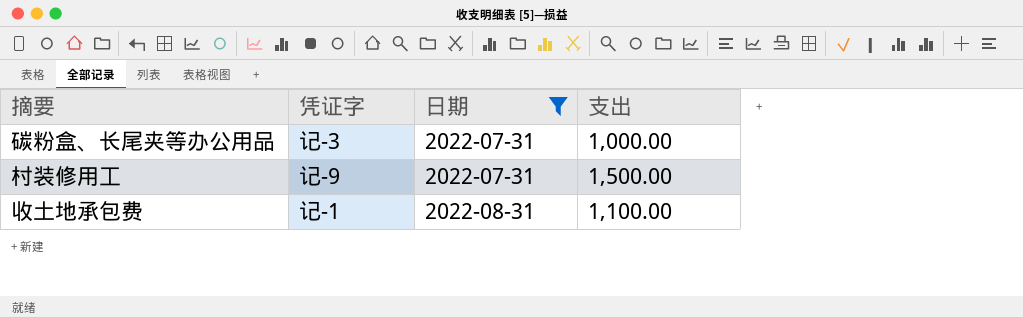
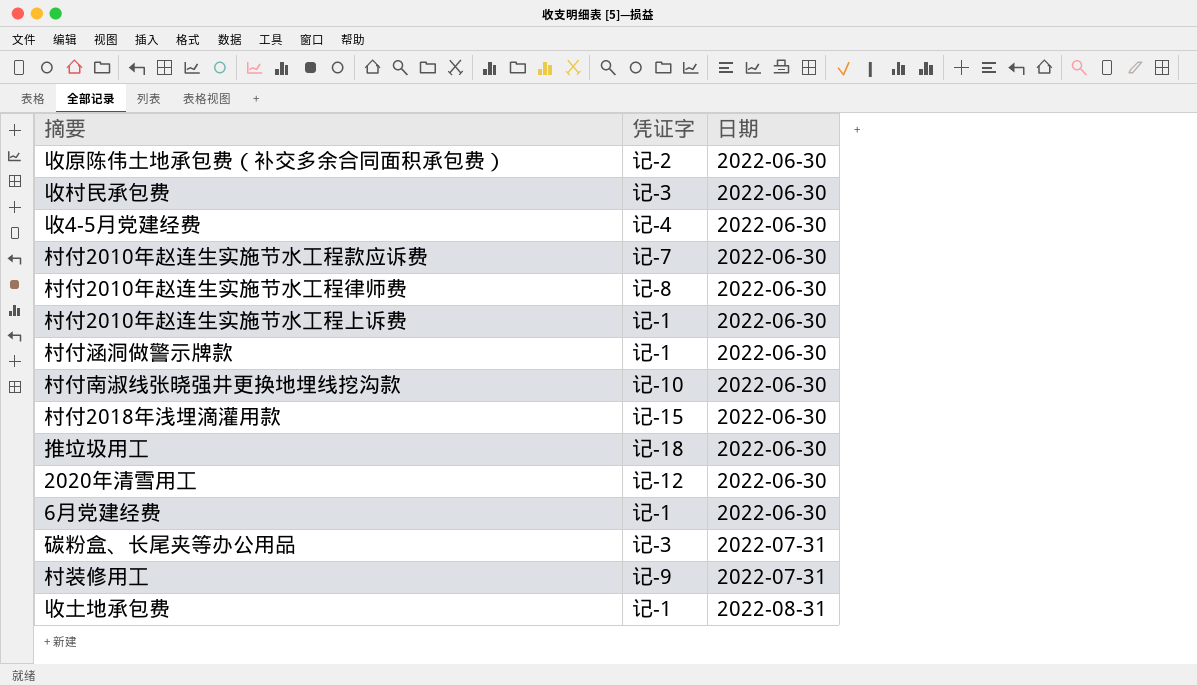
filter: 日期 != 2022-06-30 -> none
column 支出 | position: 4 -> none

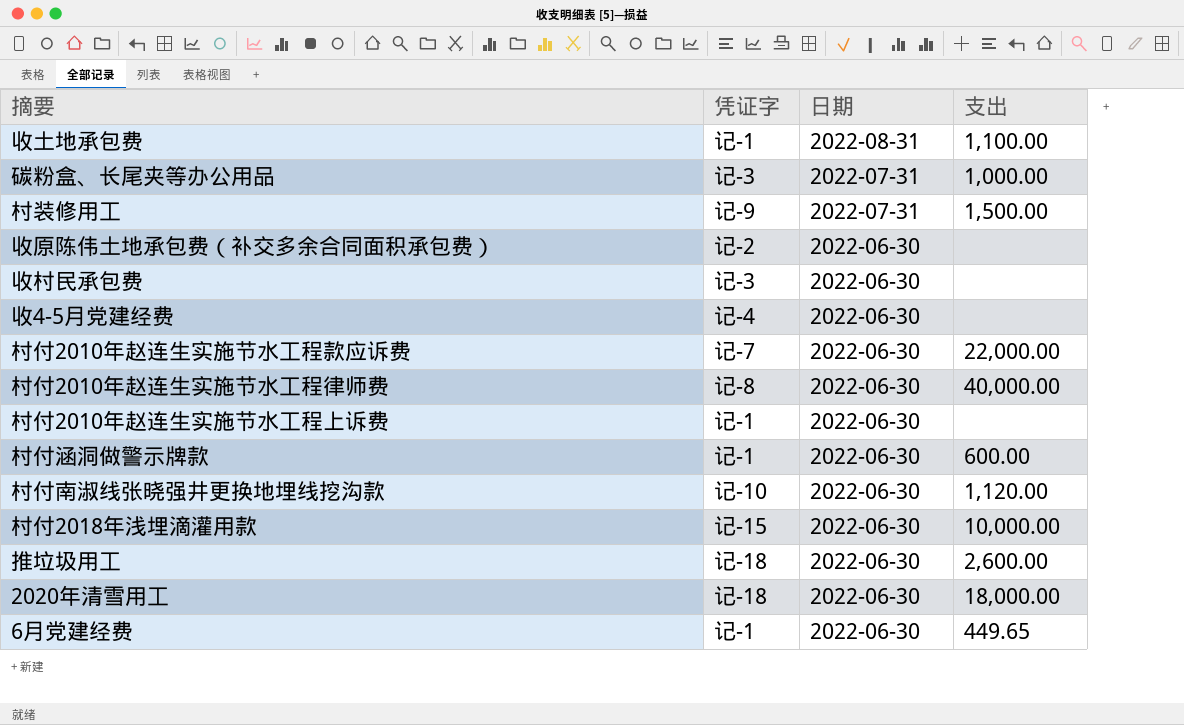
row order: 日期 ascending -> 日期 descending
column 支出 | position: none -> 4
2020年清雪用工 | 凭证字: 记-12 -> 记-18

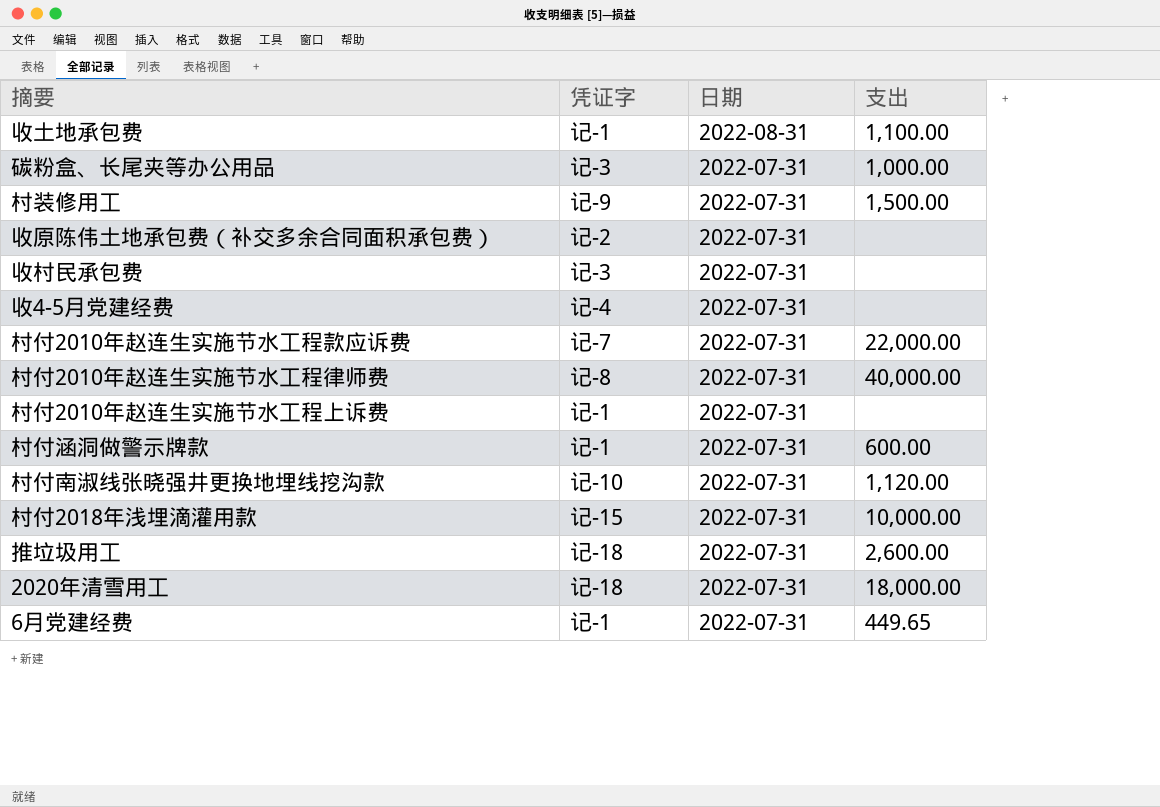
收原陈伟土地承包费（补交多余合同面积承包费） | 日期: 2022-06-30 -> 2022-07-31
收村民承包费 | 日期: 2022-06-30 -> 2022-07-31
收4-5月党建经费 | 日期: 2022-06-30 -> 2022-07-31
村付2010年赵连生实施节水工程款应诉费 | 日期: 2022-06-30 -> 2022-07-31
村付2010年赵连生实施节水工程律师费 | 日期: 2022-06-30 -> 2022-07-31
村付2010年赵连生实施节水工程上诉费 | 日期: 2022-06-30 -> 2022-07-31
村付涵洞做警示牌款 | 日期: 2022-06-30 -> 2022-07-31
村付南淑线张晓强井更换地埋线挖沟款 | 日期: 2022-06-30 -> 2022-07-31
村付2018年浅埋滴灌用款 | 日期: 2022-06-30 -> 2022-07-31
推垃圾用工 | 日期: 2022-06-30 -> 2022-07-31
2020年清雪用工 | 日期: 2022-06-30 -> 2022-07-31
6月党建经费 | 日期: 2022-06-30 -> 2022-07-31

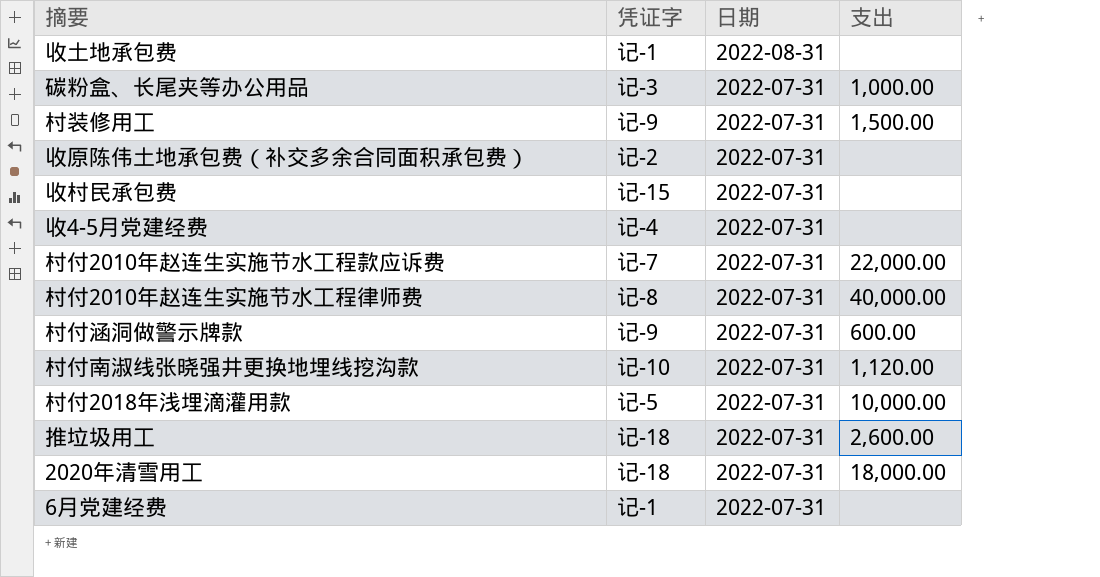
row 村付2010年赵连生实施节水工程上诉费: 记-1 | 2022-07-31 | none -> none
收土地承包费 | 支出: 1,100.00 -> none
收村民承包费 | 凭证字: 记-3 -> 记-15
村付涵洞做警示牌款 | 凭证字: 记-1 -> 记-9
村付2018年浅埋滴灌用款 | 凭证字: 记-15 -> 记-5
6月党建经费 | 支出: 449.65 -> none

